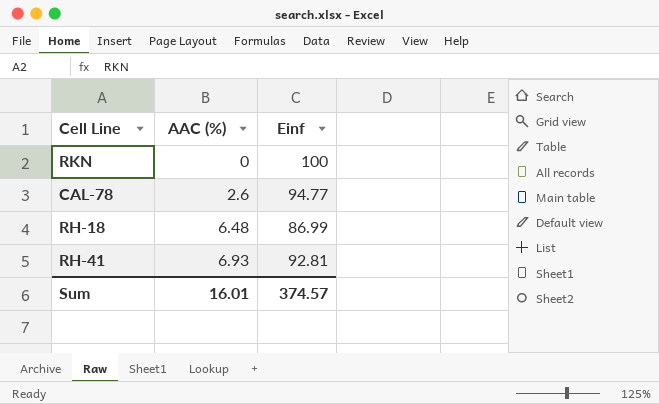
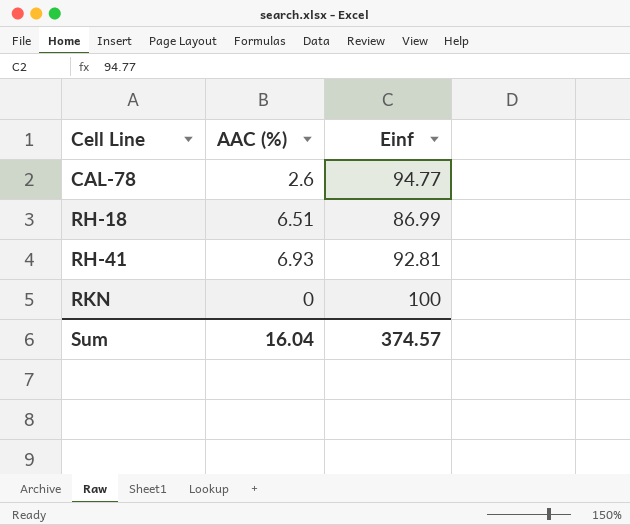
row order: AAC (%) ascending -> Cell Line ascending
RH-18 | AAC (%): 6.48 -> 6.51
Sum | AAC (%): 16.01 -> 16.04

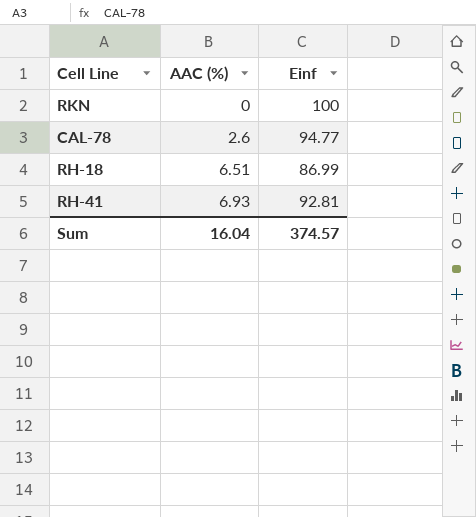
row order: Cell Line ascending -> AAC (%) ascending

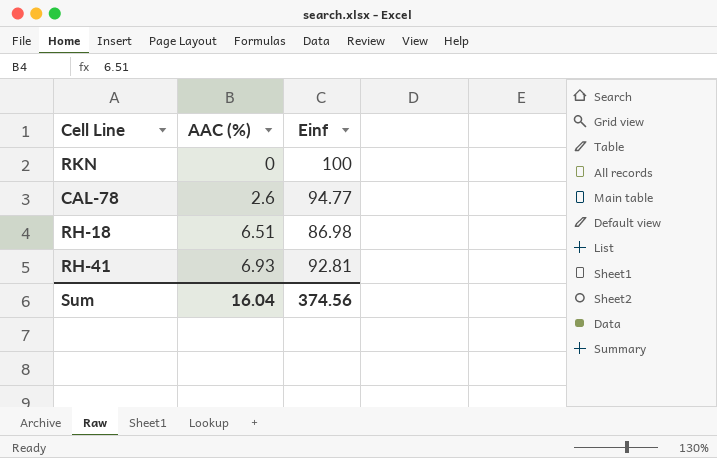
RH-18 | Einf: 86.99 -> 86.98
Sum | Einf: 374.57 -> 374.56

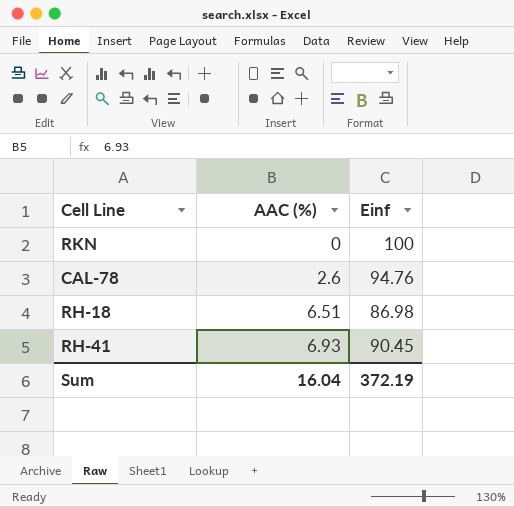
CAL-78 | Einf: 94.77 -> 94.76
RH-41 | Einf: 92.81 -> 90.45
Sum | Einf: 374.56 -> 372.19

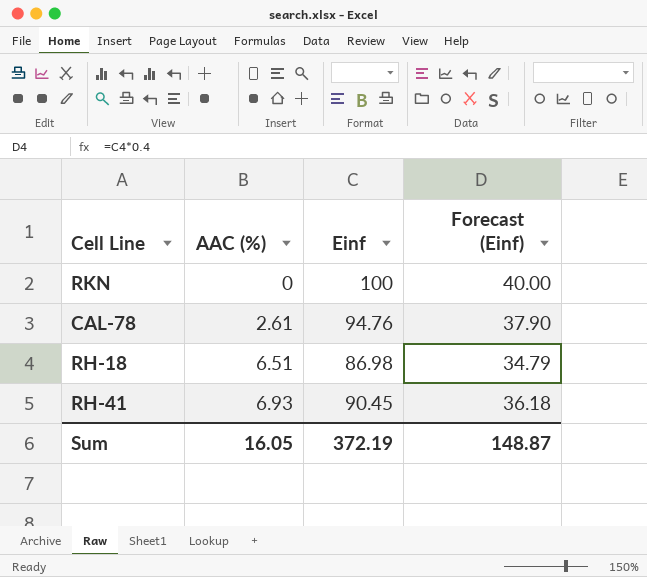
column Forecast (Einf) | formula: none -> [Einf] * 0.4
CAL-78 | AAC (%): 2.6 -> 2.61
Sum | AAC (%): 16.04 -> 16.05

